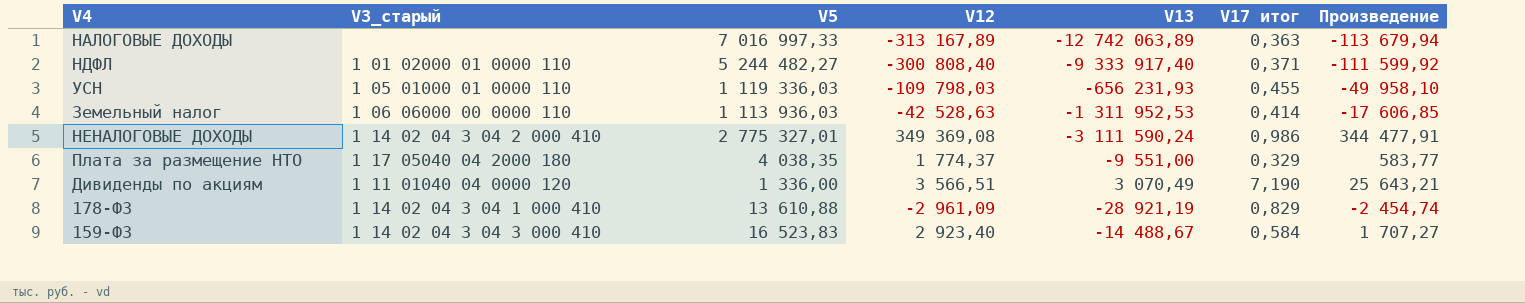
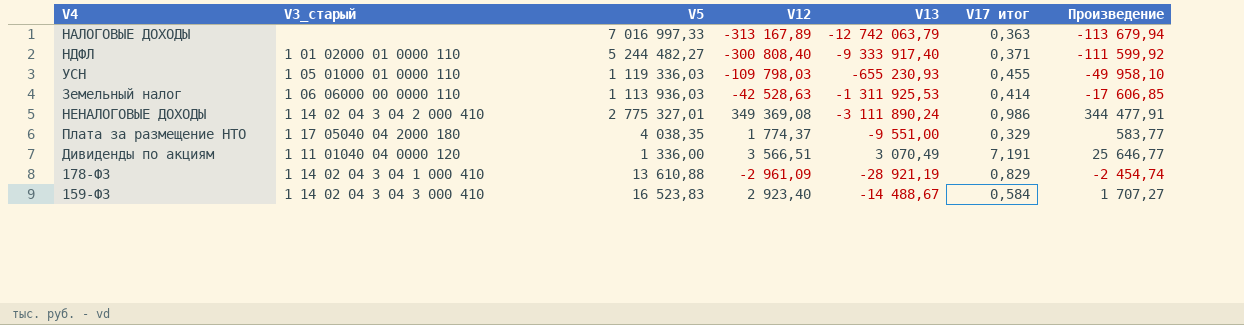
НАЛОГОВЫЕ ДОХОДЫ | V13: -12 742 063,89 -> -12 742 063,79
УСН | V13: -656 231,93 -> -655 230,93
Земельный налог | V13: -1 311 952,53 -> -1 311 925,53
НЕНАЛОГОВЫЕ ДОХОДЫ | V13: -3 111 590,24 -> -3 111 890,24
Дивиденды по акциям | V17 итог: 7,190 -> 7,191
Дивиденды по акциям | Произведение: 25 643,21 -> 25 646,77

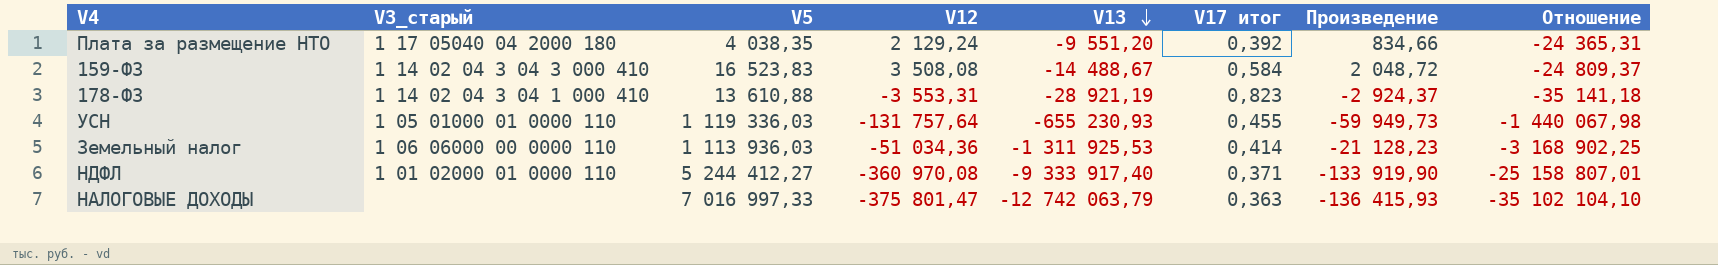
row order: none -> V13 descending
column Отношение | formula: none -> [V13] / [V17 итог]
row НЕНАЛОГОВЫЕ ДОХОДЫ: 1 14 02 04 3 04 2 000 410 | 2 775 327,01 | 349 369,08 | -3 111 890,24 | 0,986 | 344 477,91 -> none
row Дивиденды по акциям: 1 11 01040 04 0000 120 | 1 336,00 | 3 566,51 | 3 070,49 | 7,191 | 25 646,77 -> none
Плата за размещение НТО | V12: 1 774,37 -> 2 129,24
Плата за размещение НТО | V13: -9 551,00 -> -9 551,20
Плата за размещение НТО | V17 итог: 0,329 -> 0,392
Плата за размещение НТО | Произведение: 583,77 -> 834,66
159-ФЗ | V12: 2 923,40 -> 3 508,08
159-ФЗ | Произведение: 1 707,27 -> 2 048,72
178-ФЗ | V12: -2 961,09 -> -3 553,31
178-ФЗ | V17 итог: 0,829 -> 0,823
178-ФЗ | Произведение: -2 454,74 -> -2 924,37
УСН | V12: -109 798,03 -> -131 757,64
УСН | Произведение: -49 958,10 -> -59 949,73
Земельный налог | V12: -42 528,63 -> -51 034,36
Земельный налог | Произведение: -17 606,85 -> -21 128,23
НДФЛ | V5: 5 244 482,27 -> 5 244 412,27
НДФЛ | V12: -300 808,40 -> -360 970,08
НДФЛ | Произведение: -111 599,92 -> -133 919,90
НАЛОГОВЫЕ ДОХОДЫ | V12: -313 167,89 -> -375 801,47
НАЛОГОВЫЕ ДОХОДЫ | Произведение: -113 679,94 -> -136 415,93

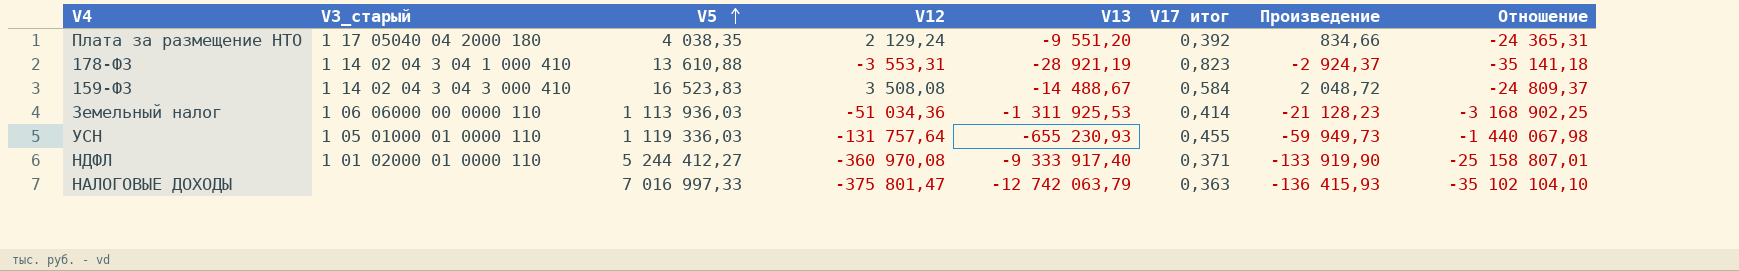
row order: V13 descending -> V5 ascending

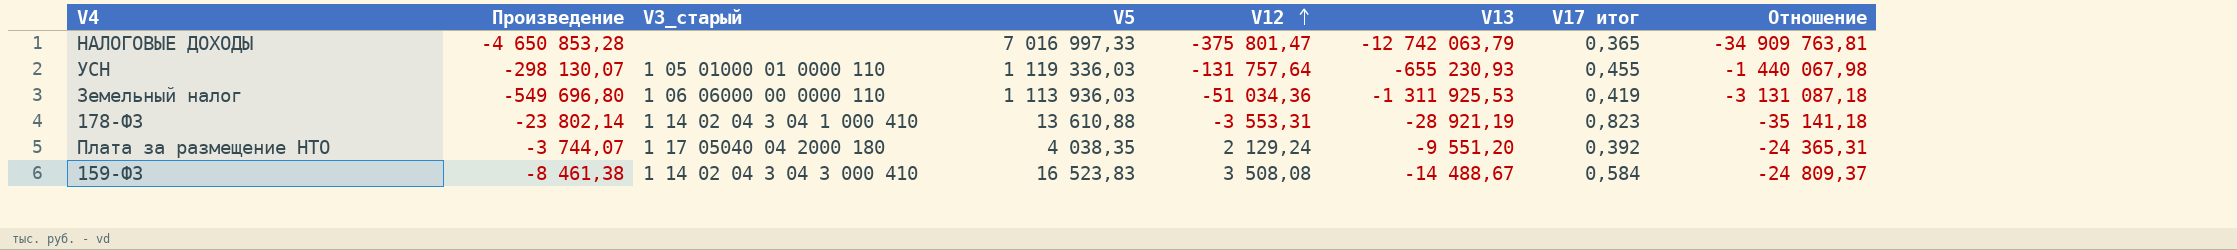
row order: V5 ascending -> V12 ascending
column Произведение | formula: [V12] * [V17 итог] -> [V13] * [V17 итог]
column Произведение | position: 7 -> 2
row НДФЛ: 1 01 02000 01 0000 110 | 5 244 412,27 | -360 970,08 | -9 333 917,40 | 0,371 | -133 919,90 | -25 158 807,01 -> none
НАЛОГОВЫЕ ДОХОДЫ | V17 итог: 0,363 -> 0,365
НАЛОГОВЫЕ ДОХОДЫ | Отношение: -35 102 104,10 -> -34 909 763,81
Земельный налог | V17 итог: 0,414 -> 0,419
Земельный налог | Отношение: -3 168 902,25 -> -3 131 087,18

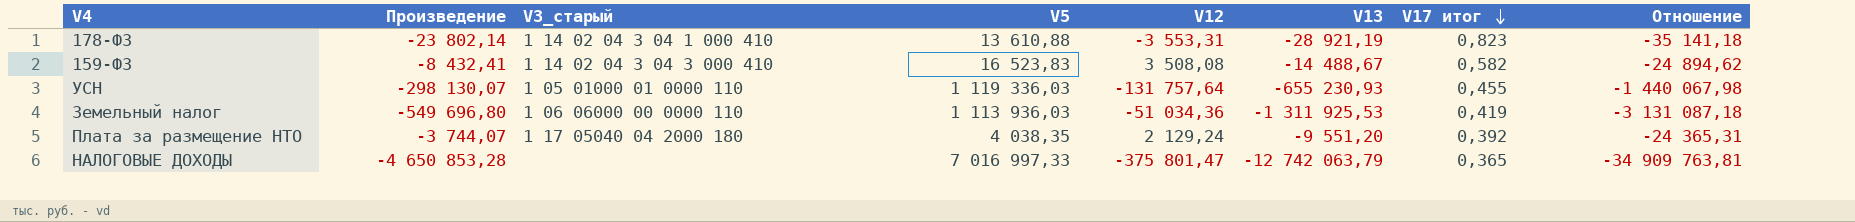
row order: V12 ascending -> V17 итог descending
159-ФЗ | Произведение: -8 461,38 -> -8 432,41
159-ФЗ | V17 итог: 0,584 -> 0,582
159-ФЗ | Отношение: -24 809,37 -> -24 894,62

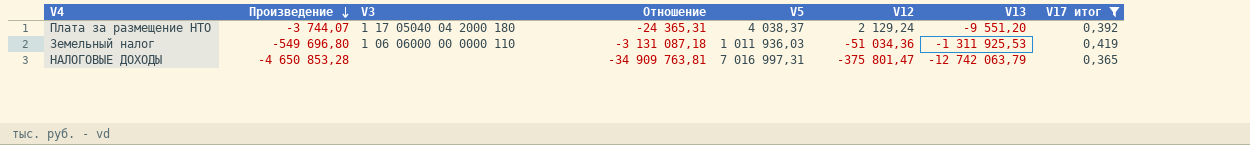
filter: none -> V17 итог <= 0,419
row order: V17 итог descending -> Произведение descending
column name: V3_старый -> V3
column Отношение | position: 8 -> 4
Плата за размещение НТО | V5: 4 038,35 -> 4 038,37
Земельный налог | V5: 1 113 936,03 -> 1 011 936,03
НАЛОГОВЫЕ ДОХОДЫ | V5: 7 016 997,33 -> 7 016 997,31

